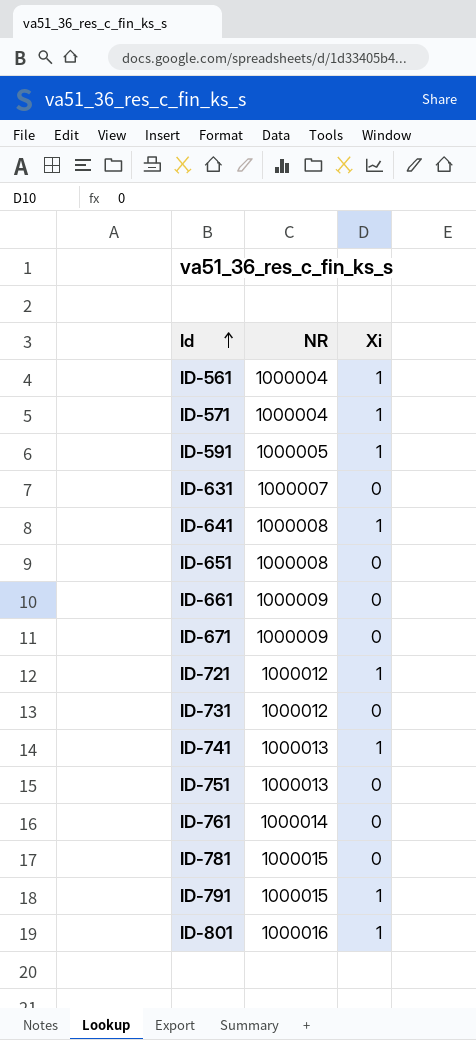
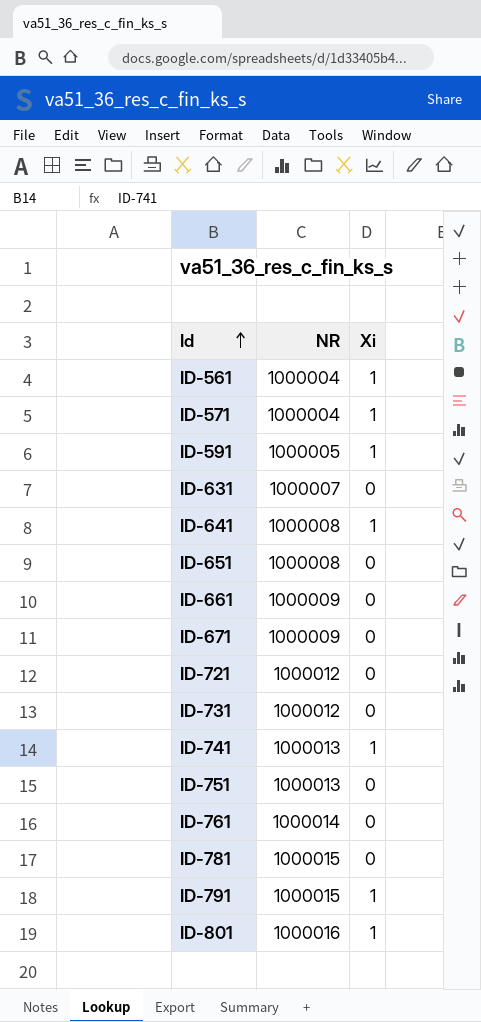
ID-721 | Xi: 1 -> 0

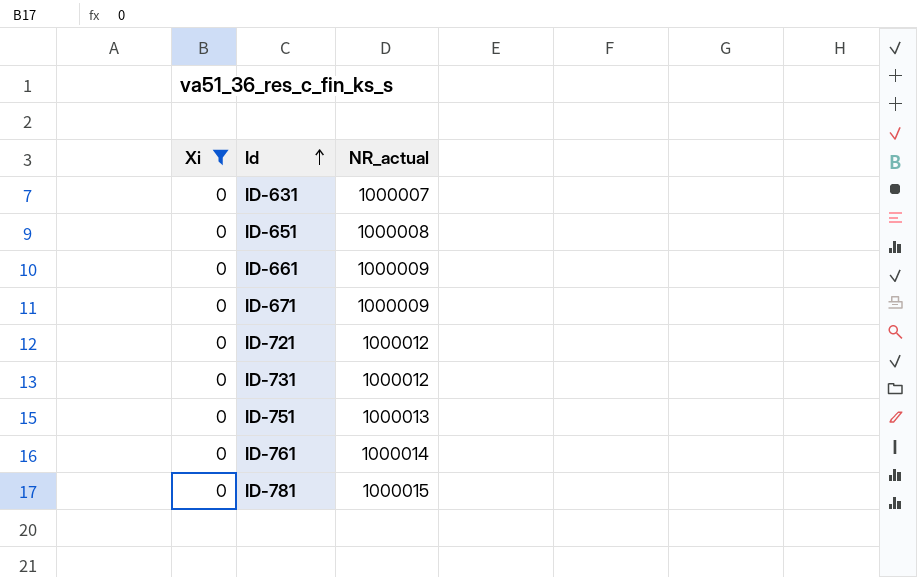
filter: none -> Xi = 0
column Xi | position: 3 -> 1
column name: NR -> NR_actual

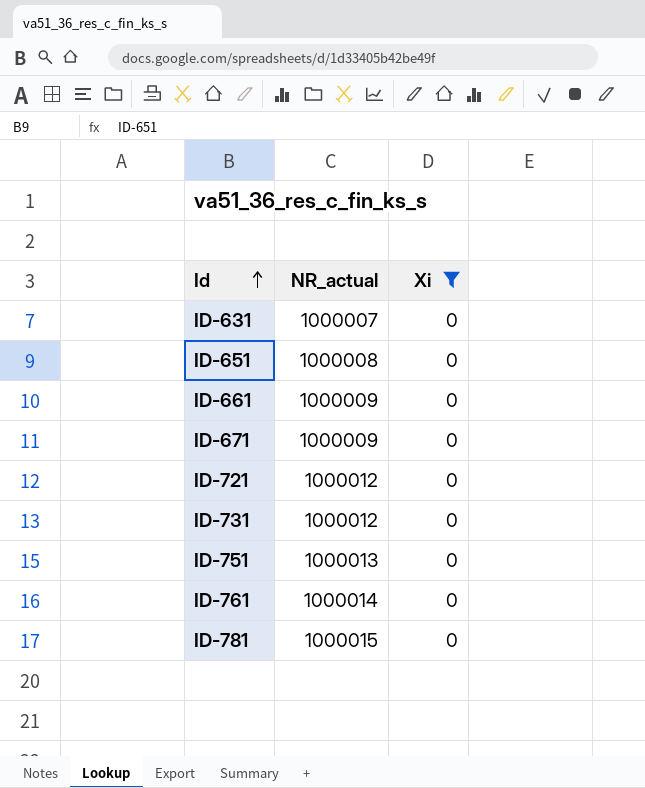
column Xi | position: 1 -> 3

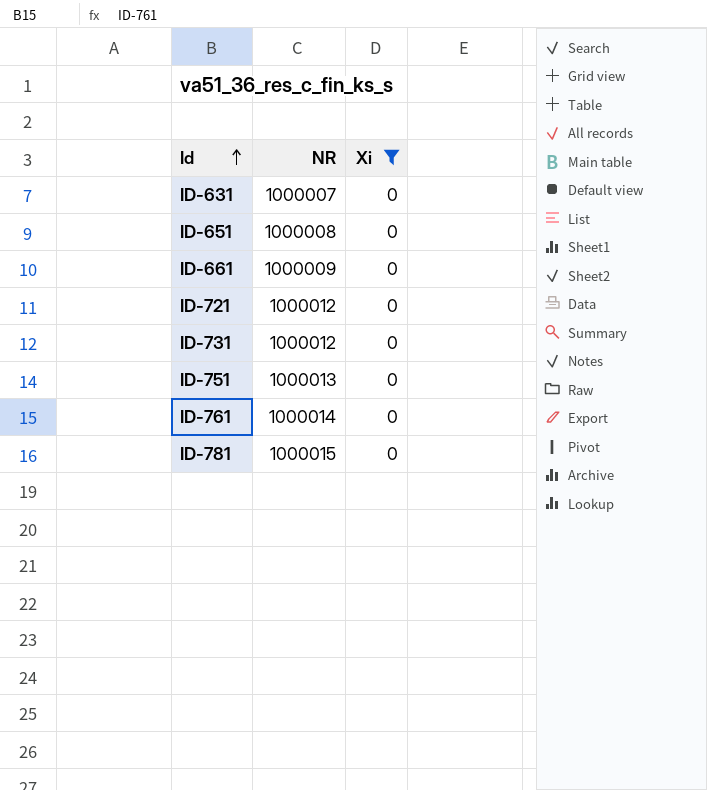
column name: NR_actual -> NR
row ID-671: 1000009 | 0 -> none

